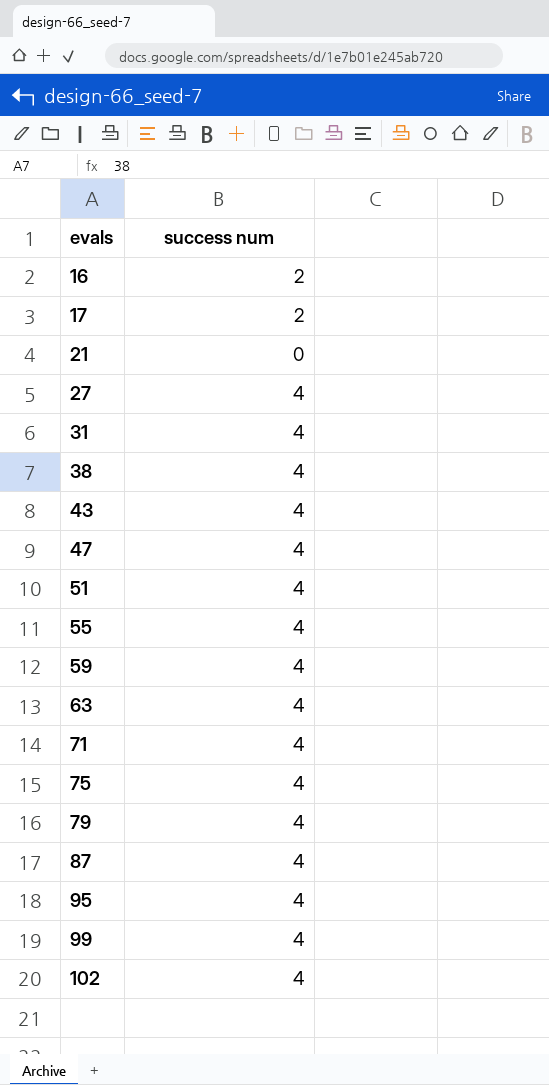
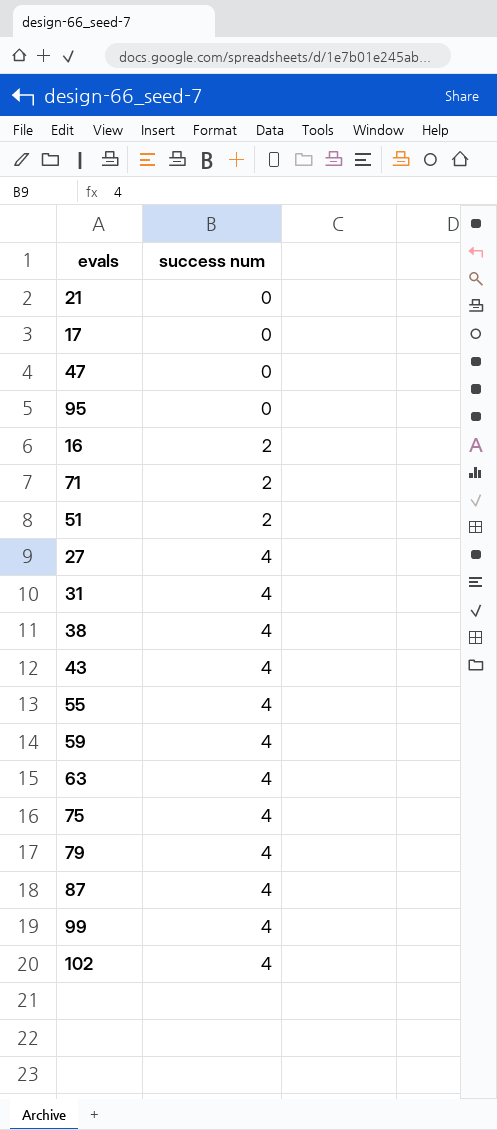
row order: evals ascending -> success num ascending
17 | success num: 2 -> 0
47 | success num: 4 -> 0
95 | success num: 4 -> 0
71 | success num: 4 -> 2
51 | success num: 4 -> 2

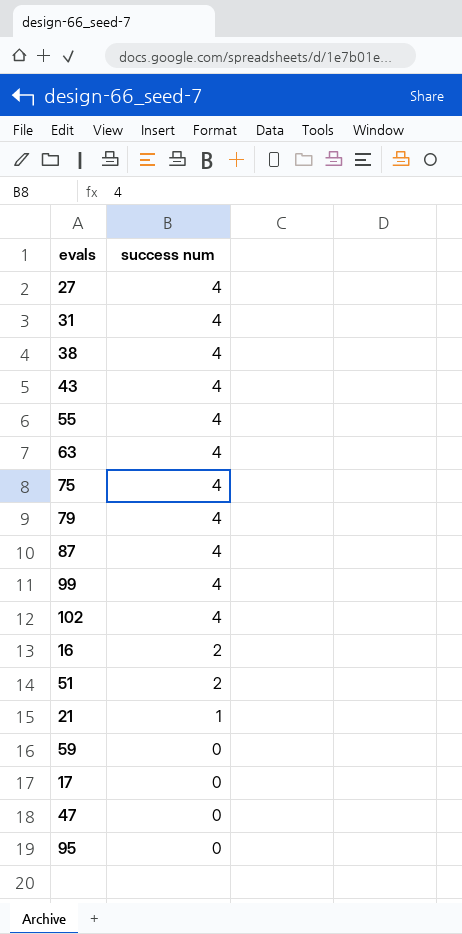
row order: success num ascending -> success num descending
row 71: 2 -> none
21 | success num: 0 -> 1
59 | success num: 4 -> 0

